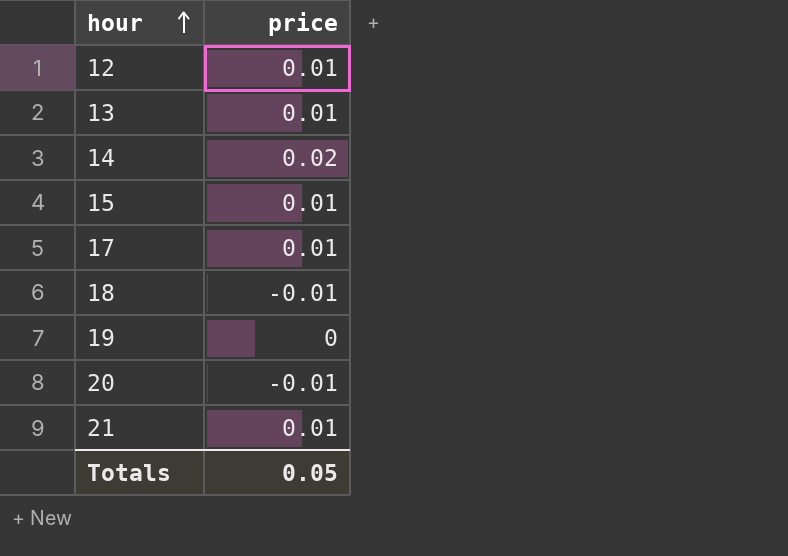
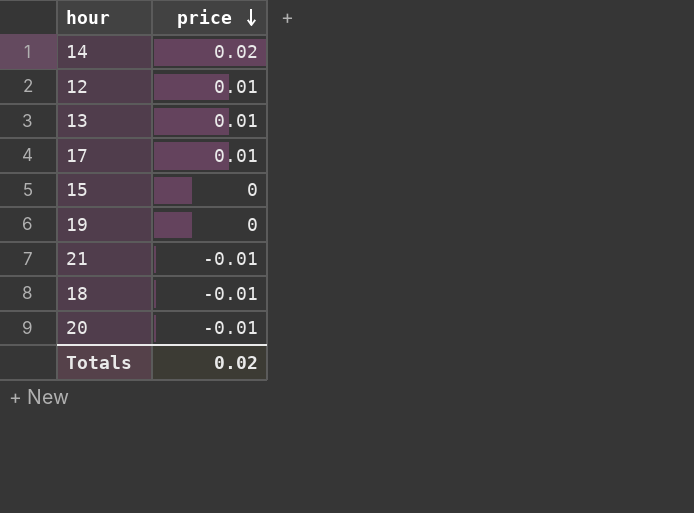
row order: hour ascending -> price descending
15 | price: 0.01 -> 0
21 | price: 0.01 -> -0.01
Totals | price: 0.05 -> 0.02

